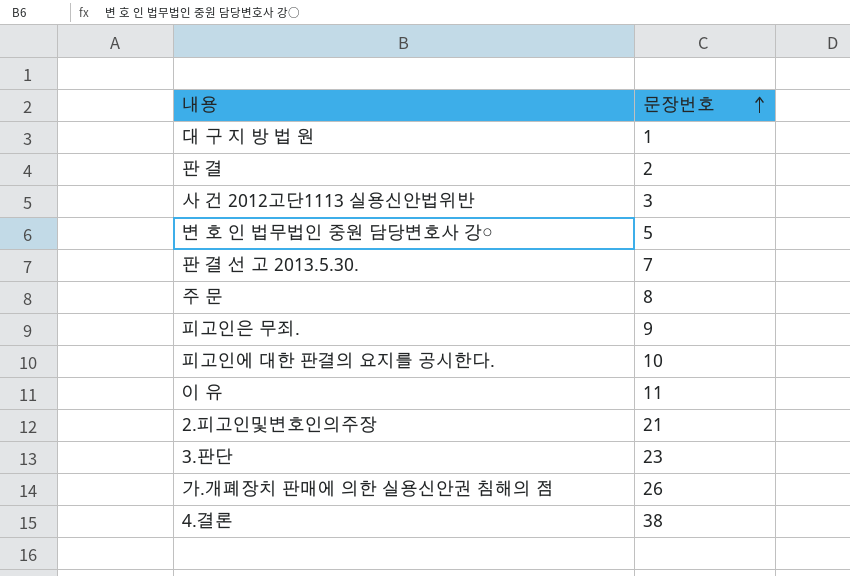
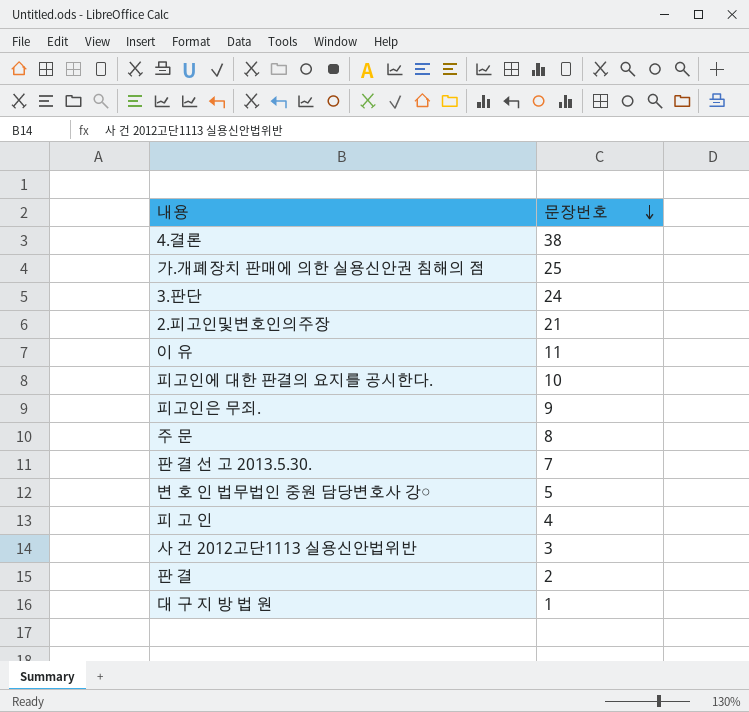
row order: 문장번호 ascending -> 문장번호 descending
가.개폐장치 판매에 의한 실용신안권 침해의 점 | 문장번호: 26 -> 25
3.판단 | 문장번호: 23 -> 24
row 피 고 인: none -> 4

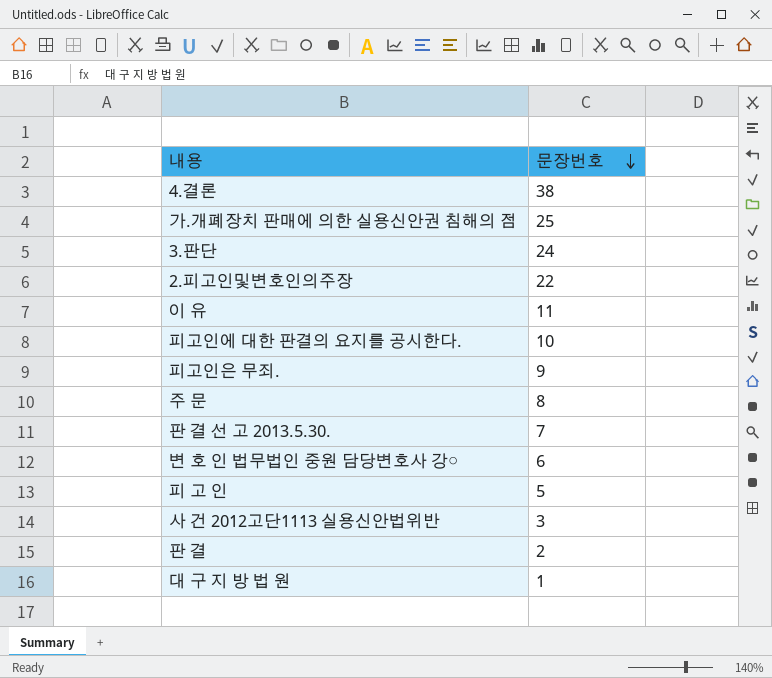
2.피고인및변호인의주장 | 문장번호: 21 -> 22
변 호 인 법무법인 중원 담당변호사 강○ | 문장번호: 5 -> 6
피 고 인 | 문장번호: 4 -> 5

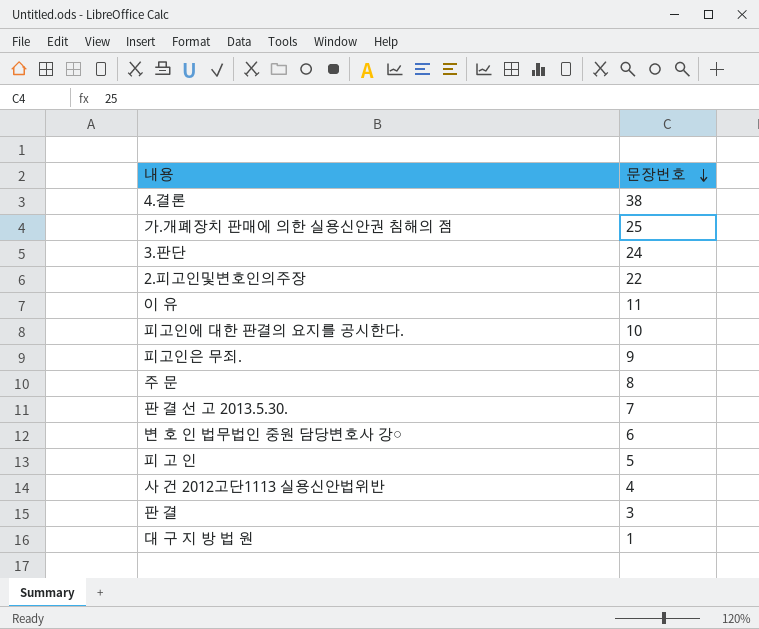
사 건 2012고단1113 실용신안법위반 | 문장번호: 3 -> 4
판 결 | 문장번호: 2 -> 3

